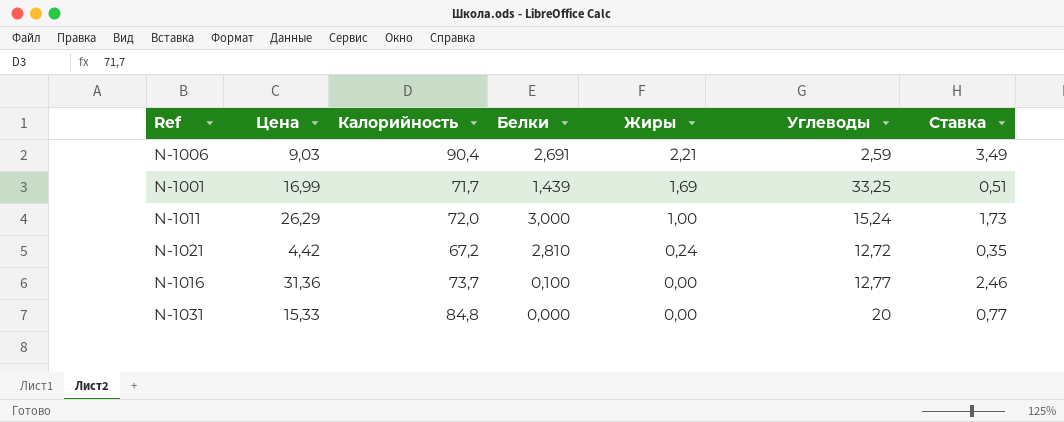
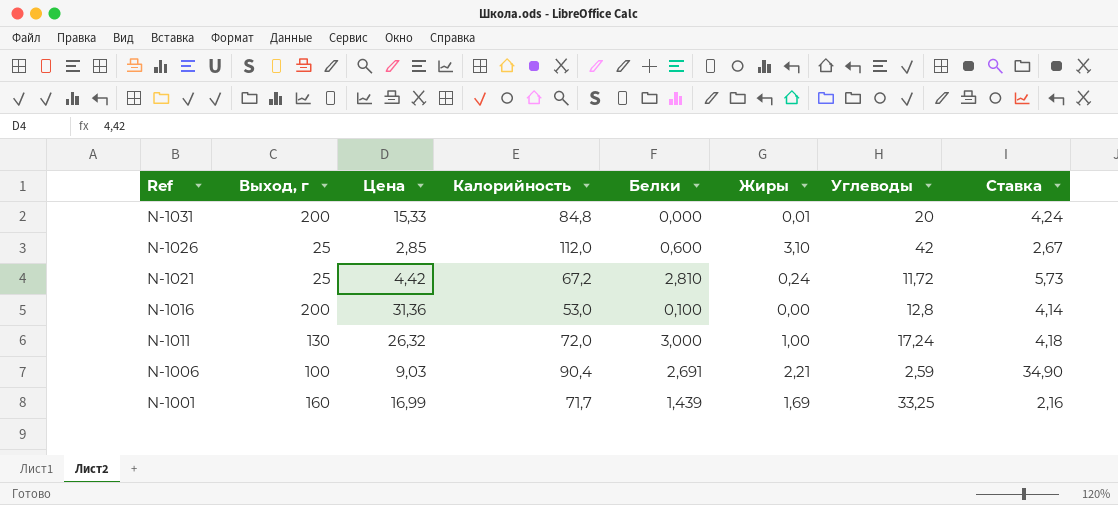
row order: Жиры descending -> Ref descending
column Выход, г | position: none -> 2
column Ставка | formula: [Цена] / [Углеводы] -> [Калорийность] / [Углеводы]
N-1031 | Жиры: 0,00 -> 0,01
row N-1026: none -> 25 | 2,85 | 112,0 | 0,600 | 3,10 | 42 | 2,67
N-1021 | Углеводы: 12,72 -> 11,72
N-1016 | Калорийность: 73,7 -> 53,0
N-1016 | Углеводы: 12,77 -> 12,8
N-1011 | Цена: 26,29 -> 26,32
N-1011 | Углеводы: 15,24 -> 17,24

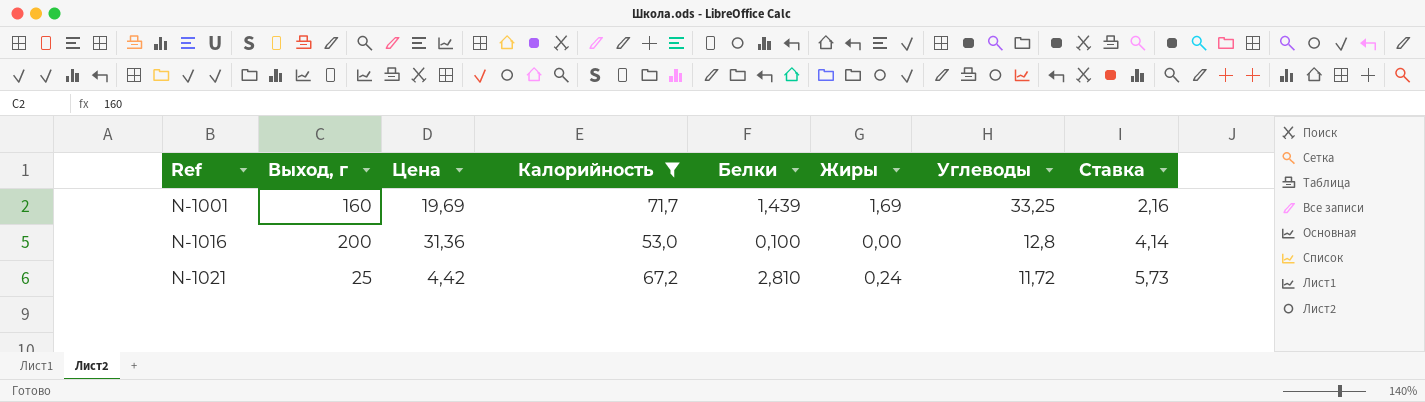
filter: none -> Калорийность <= 71,7
row order: Ref descending -> Ref ascending
N-1001 | Цена: 16,99 -> 19,69

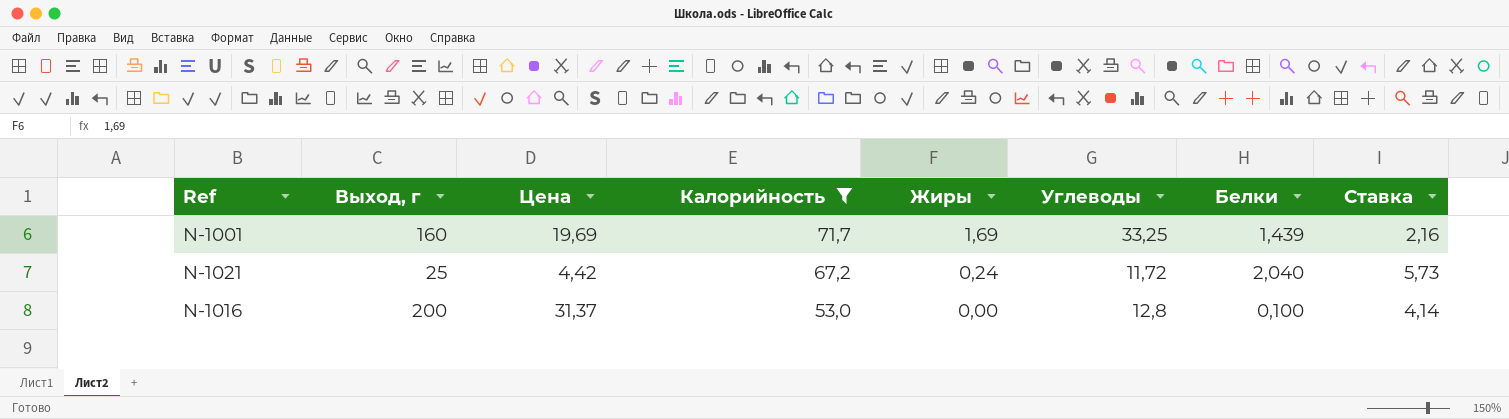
row order: Ref ascending -> Калорийность descending
column Белки | position: 5 -> 7
N-1021 | Белки: 2,810 -> 2,040
N-1016 | Цена: 31,36 -> 31,37

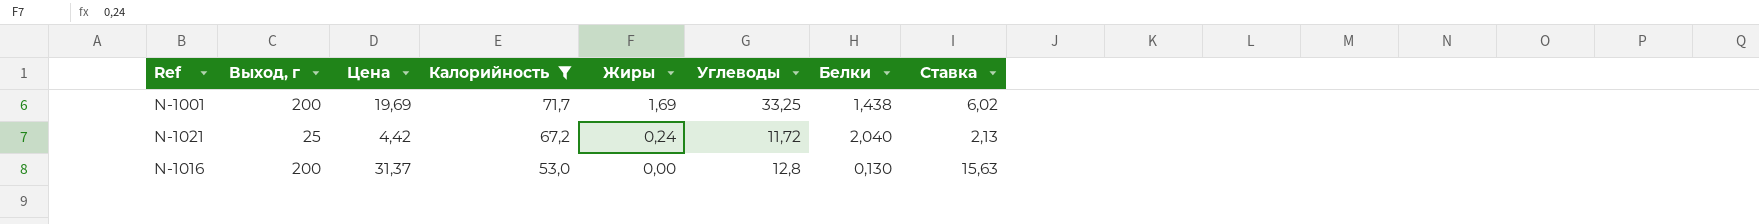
column Ставка | formula: [Калорийность] / [Углеводы] -> [Выход, г] / [Углеводы]
N-1001 | Выход, г: 160 -> 200
N-1001 | Белки: 1,439 -> 1,438
N-1016 | Белки: 0,100 -> 0,130

